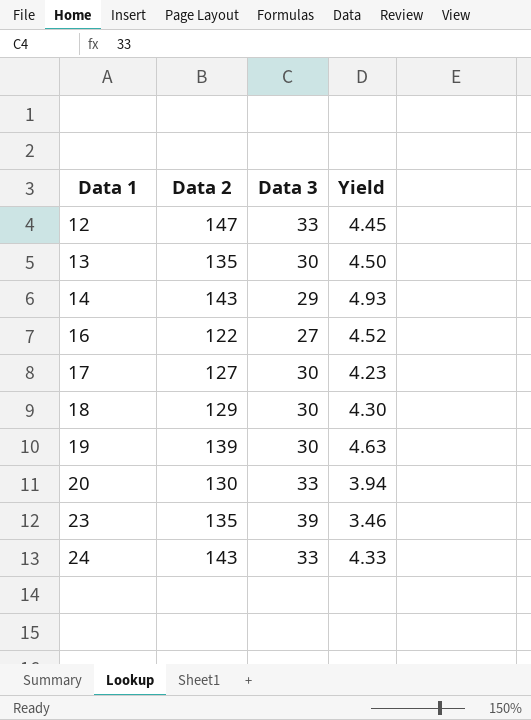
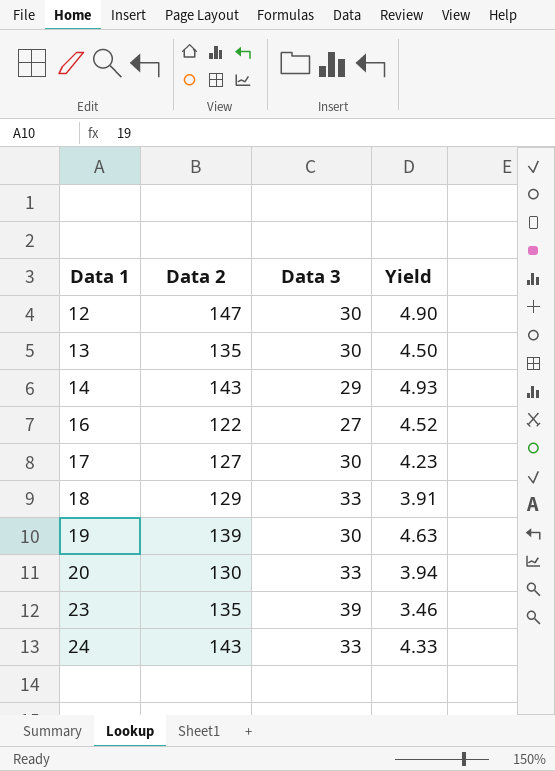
12 | Data 3: 33 -> 30
12 | Yield: 4.45 -> 4.90
18 | Data 3: 30 -> 33
18 | Yield: 4.30 -> 3.91

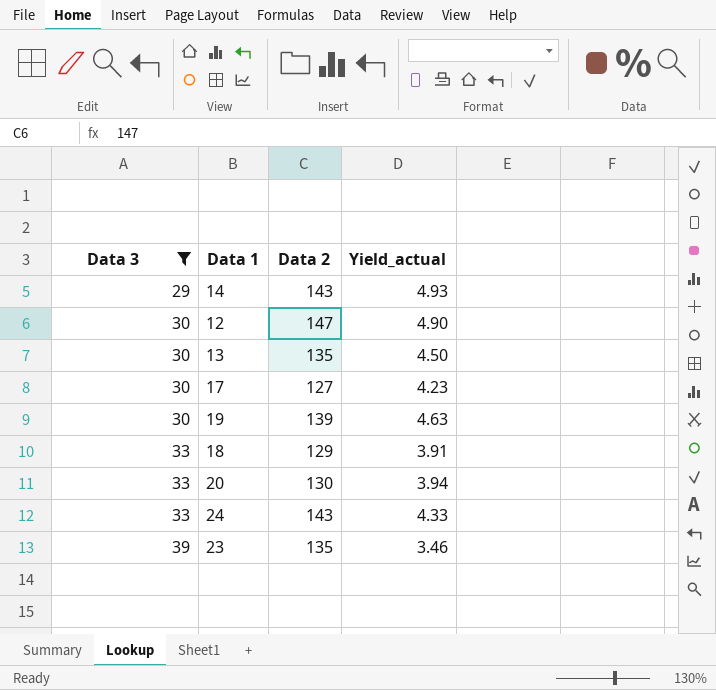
filter: none -> Data 3 != 27
row order: Data 1 ascending -> Data 3 ascending
column Data 3 | position: 3 -> 1
column name: Yield -> Yield_actual

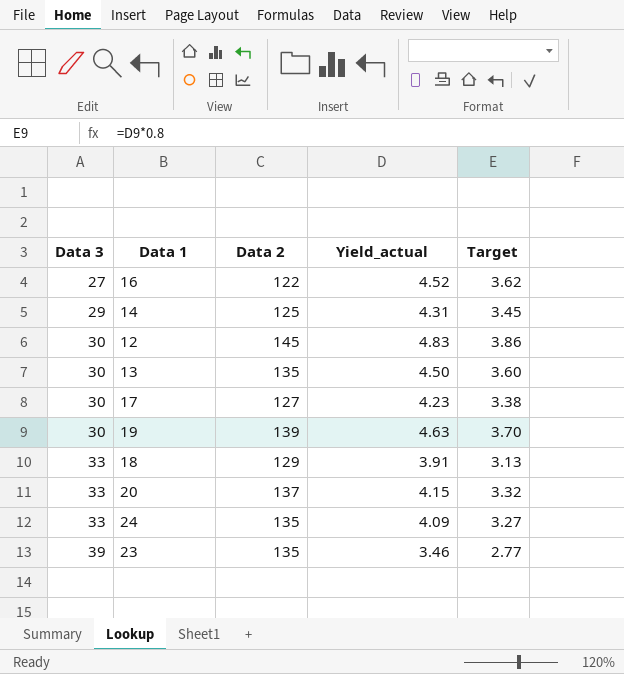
filter: Data 3 != 27 -> none
column Target | formula: none -> [Yield_actual] * 0.8
14 | Data 2: 143 -> 125
14 | Yield_actual: 4.93 -> 4.31
12 | Data 2: 147 -> 145
12 | Yield_actual: 4.90 -> 4.83
20 | Data 2: 130 -> 137
20 | Yield_actual: 3.94 -> 4.15
24 | Data 2: 143 -> 135
24 | Yield_actual: 4.33 -> 4.09

